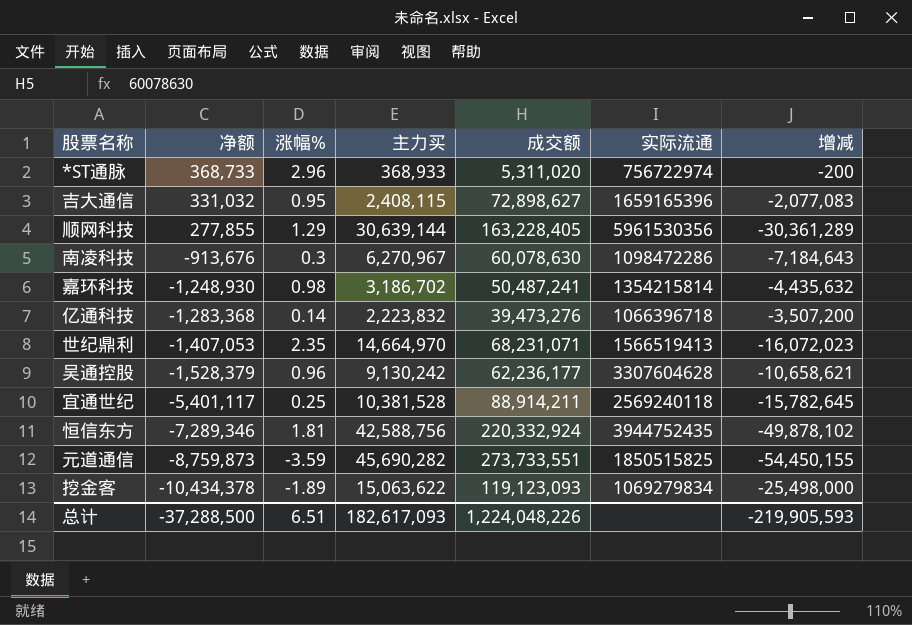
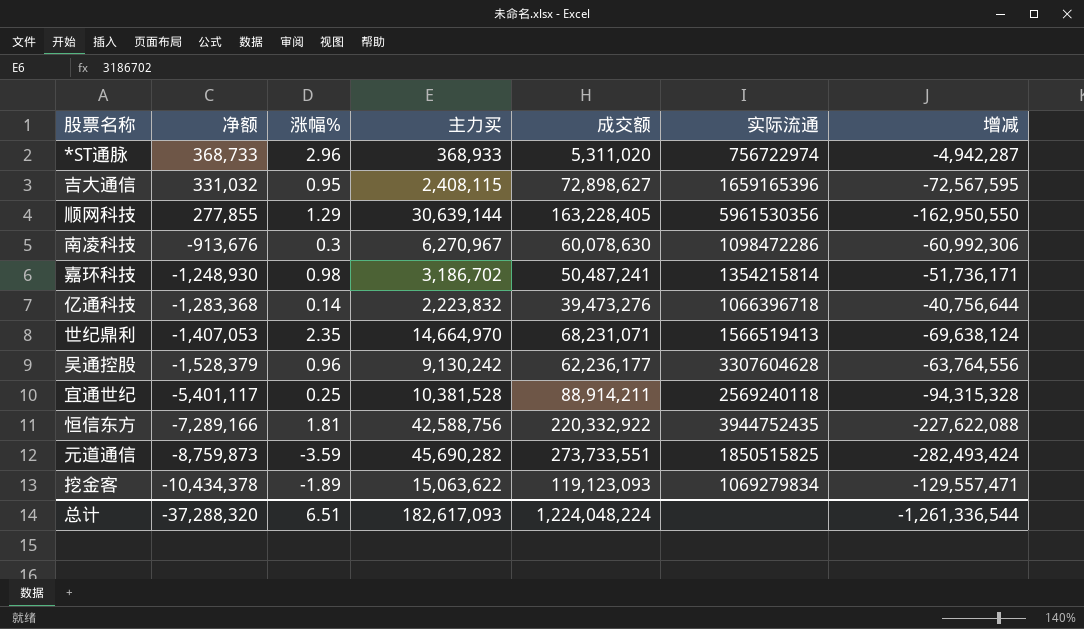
column 增减 | formula: [净额] - [主力买] -> [净额] - [成交额]
恒信东方 | 净额: -7,289,346 -> -7,289,166
恒信东方 | 成交额: 220,332,924 -> 220,332,922
总计 | 净额: -37,288,500 -> -37,288,320
总计 | 成交额: 1,224,048,226 -> 1,224,048,224
总计 | 增减: -219,905,593 -> -1,261,336,544

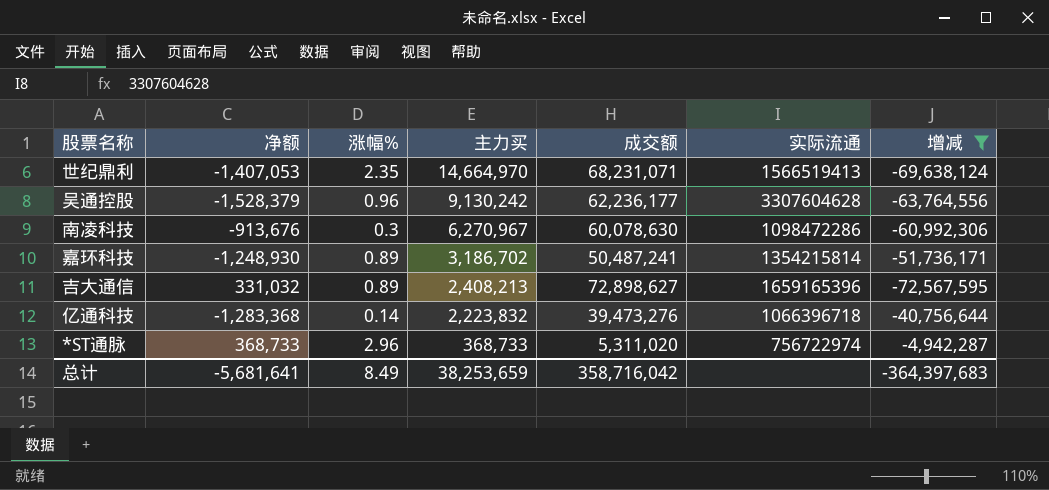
filter: none -> 增减 >= -72,567,595
row order: 净额 descending -> 主力买 descending
嘉环科技 | 涨幅%: 0.98 -> 0.89
吉大通信 | 涨幅%: 0.95 -> 0.89
吉大通信 | 主力买: 2,408,115 -> 2,408,213
*ST通脉 | 主力买: 368,933 -> 368,733
总计 | 净额: -37,288,320 -> -5,681,641
总计 | 涨幅%: 6.51 -> 8.49
总计 | 主力买: 182,617,093 -> 38,253,659
总计 | 成交额: 1,224,048,224 -> 358,716,042
总计 | 增减: -1,261,336,544 -> -364,397,683

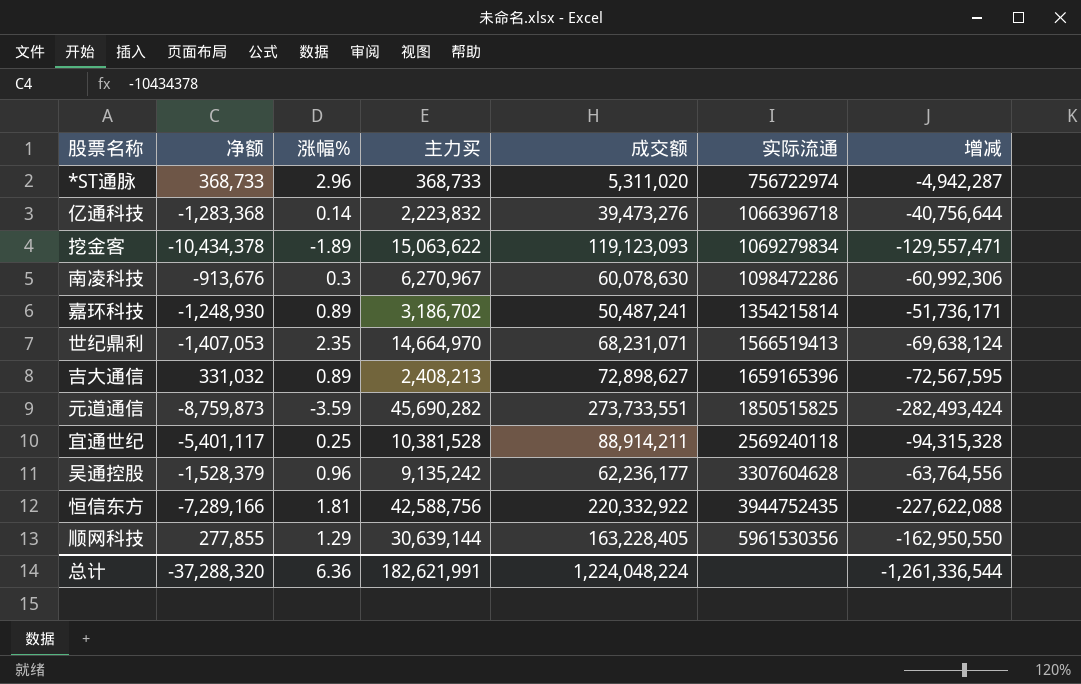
filter: 增减 >= -72,567,595 -> none
row order: 主力买 descending -> 实际流通 ascending
吴通控股 | 主力买: 9,130,242 -> 9,135,242
总计 | 净额: -5,681,641 -> -37,288,320
总计 | 涨幅%: 8.49 -> 6.36
总计 | 主力买: 38,253,659 -> 182,621,991
总计 | 成交额: 358,716,042 -> 1,224,048,224
总计 | 增减: -364,397,683 -> -1,261,336,544

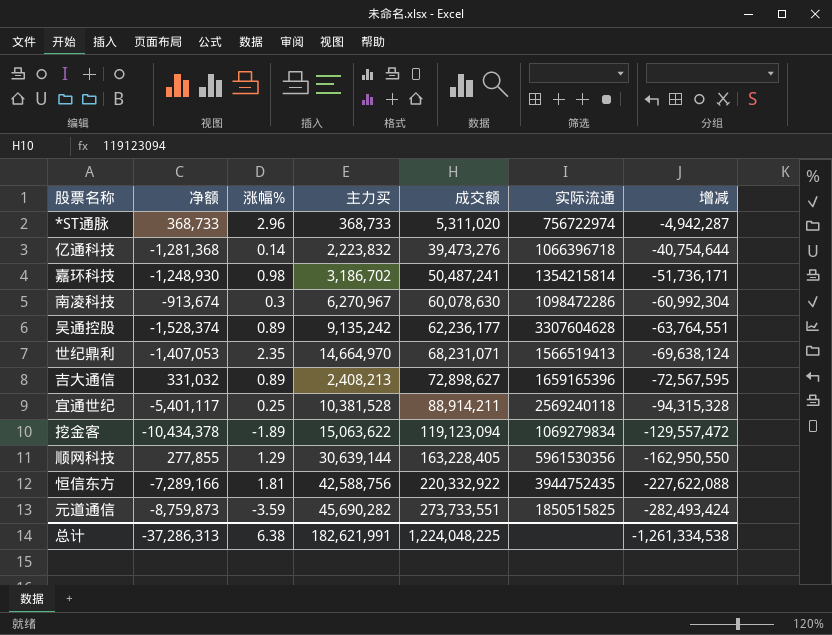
row order: 实际流通 ascending -> 成交额 ascending
亿通科技 | 净额: -1,283,368 -> -1,281,368
亿通科技 | 增减: -40,756,644 -> -40,754,644
嘉环科技 | 涨幅%: 0.89 -> 0.98
南凌科技 | 净额: -913,676 -> -913,674
南凌科技 | 增减: -60,992,306 -> -60,992,304
吴通控股 | 净额: -1,528,379 -> -1,528,374
吴通控股 | 涨幅%: 0.96 -> 0.89
吴通控股 | 增减: -63,764,556 -> -63,764,551
挖金客 | 成交额: 119,123,093 -> 119,123,094
挖金客 | 增减: -129,557,471 -> -129,557,472
总计 | 净额: -37,288,320 -> -37,286,313
总计 | 涨幅%: 6.36 -> 6.38
总计 | 成交额: 1,224,048,224 -> 1,224,048,225
总计 | 增减: -1,261,336,544 -> -1,261,334,538

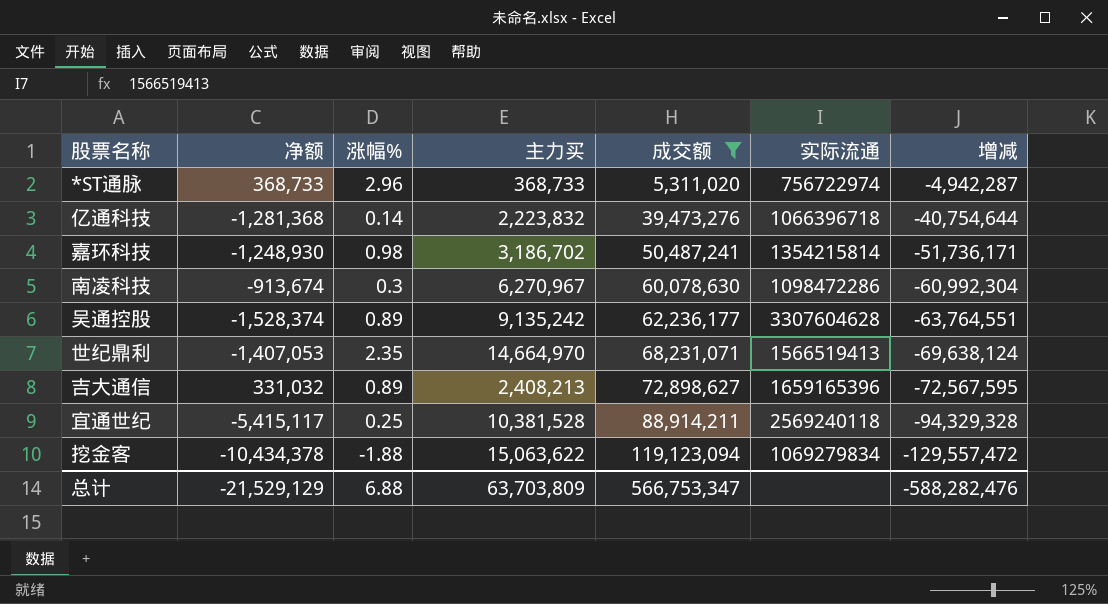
filter: none -> 成交额 <= 119,123,094
宜通世纪 | 净额: -5,401,117 -> -5,415,117
宜通世纪 | 增减: -94,315,328 -> -94,329,328
挖金客 | 涨幅%: -1.89 -> -1.88
总计 | 净额: -37,286,313 -> -21,529,129
总计 | 涨幅%: 6.38 -> 6.88
总计 | 主力买: 182,621,991 -> 63,703,809
总计 | 成交额: 1,224,048,225 -> 566,753,347
总计 | 增减: -1,261,334,538 -> -588,282,476

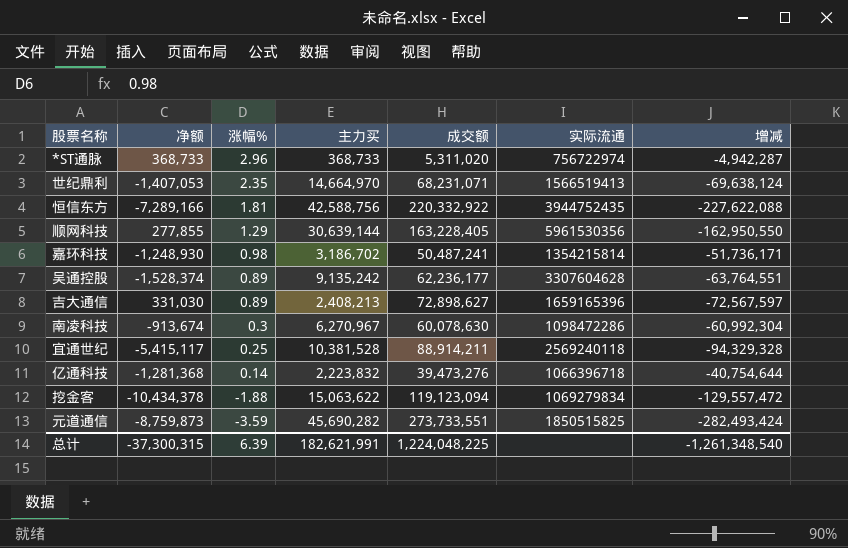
filter: 成交额 <= 119,123,094 -> none
row order: 成交额 ascending -> 涨幅% descending
吉大通信 | 净额: 331,032 -> 331,030
吉大通信 | 增减: -72,567,595 -> -72,567,597
总计 | 净额: -21,529,129 -> -37,300,315
总计 | 涨幅%: 6.88 -> 6.39
总计 | 主力买: 63,703,809 -> 182,621,991
总计 | 成交额: 566,753,347 -> 1,224,048,225
总计 | 增减: -588,282,476 -> -1,261,348,540

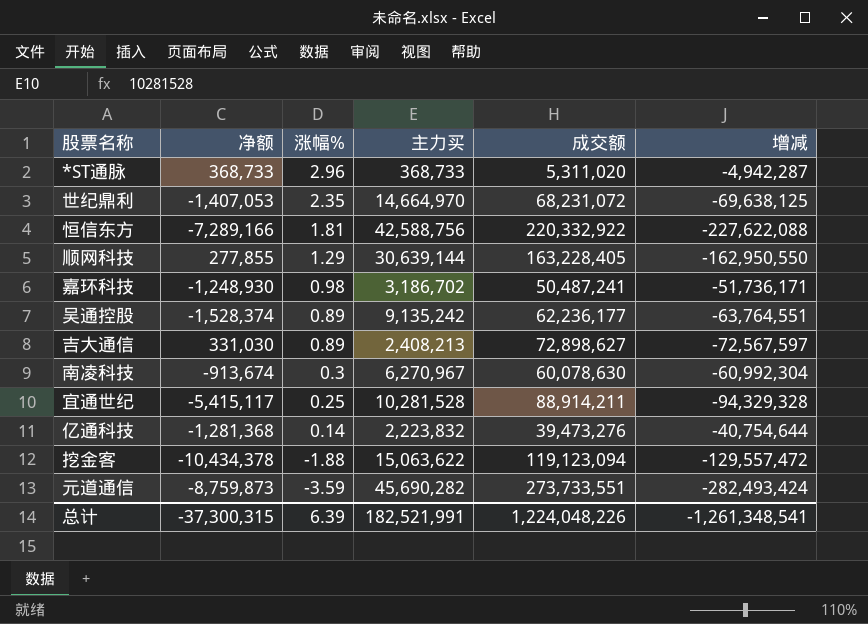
column 实际流通 | position: 6 -> none
世纪鼎利 | 成交额: 68,231,071 -> 68,231,072
世纪鼎利 | 增减: -69,638,124 -> -69,638,125
宜通世纪 | 主力买: 10,381,528 -> 10,281,528
总计 | 主力买: 182,621,991 -> 182,521,991
总计 | 成交额: 1,224,048,225 -> 1,224,048,226
总计 | 增减: -1,261,348,540 -> -1,261,348,541

